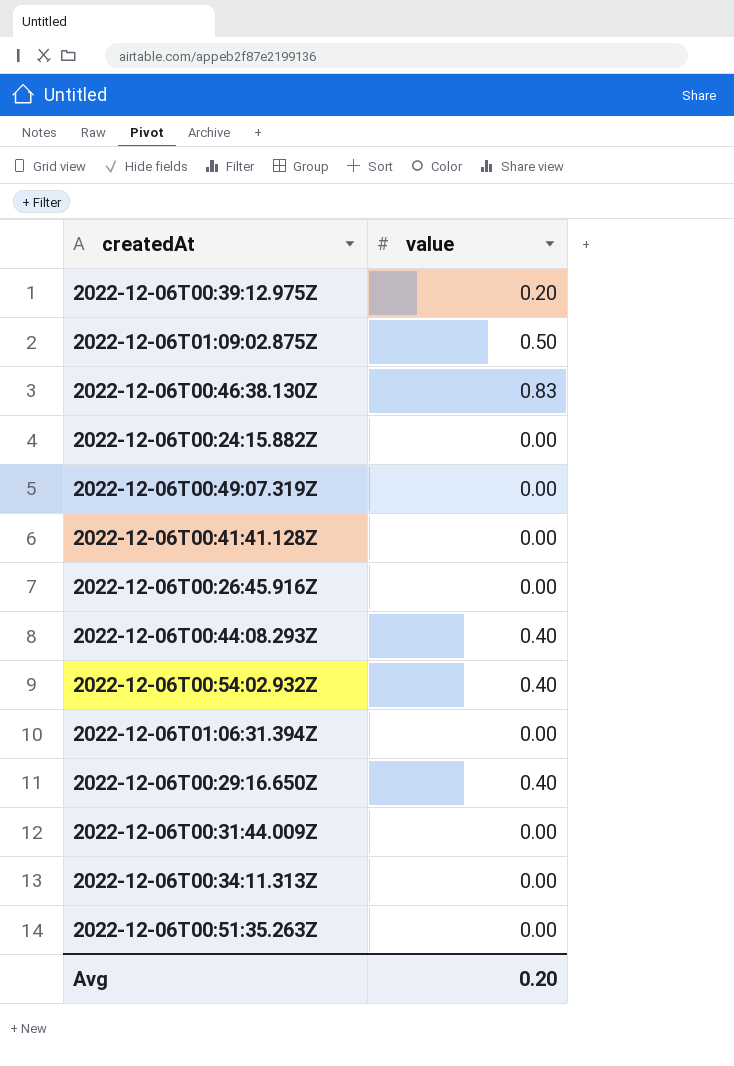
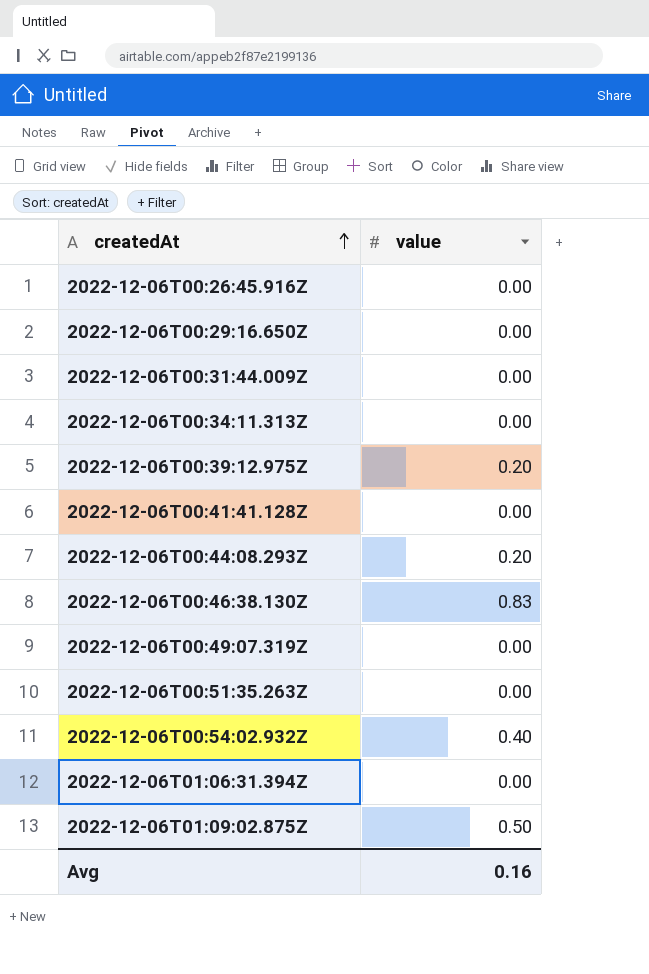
row order: none -> createdAt ascending
row 2022-12-06T00:24:15.882Z: 0.00 -> none
2022-12-06T00:29:16.650Z | value: 0.40 -> 0.00
2022-12-06T00:44:08.293Z | value: 0.40 -> 0.20
Avg | value: 0.20 -> 0.16

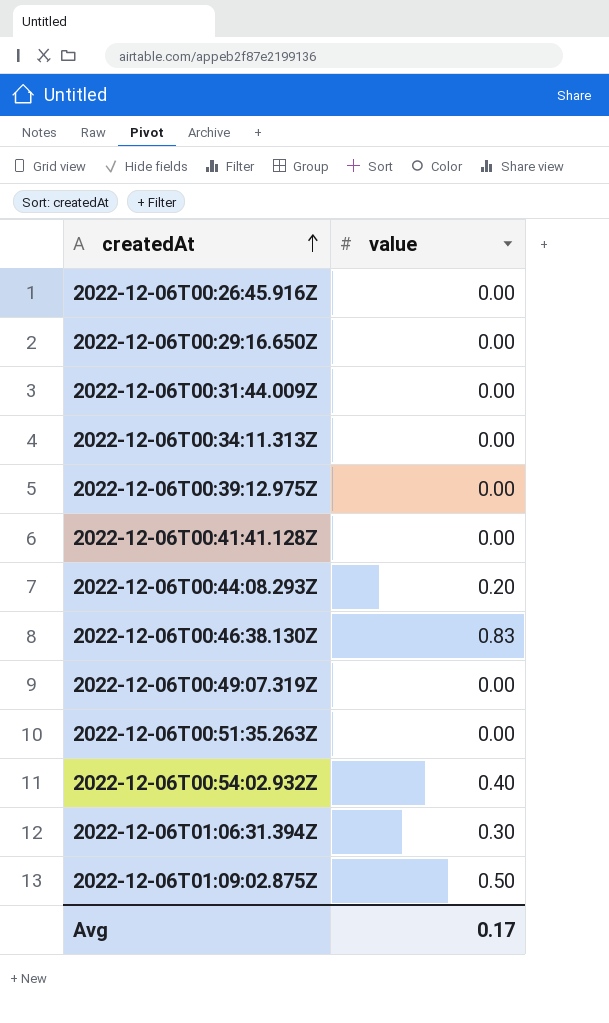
2022-12-06T00:39:12.975Z | value: 0.20 -> 0.00
2022-12-06T01:06:31.394Z | value: 0.00 -> 0.30
Avg | value: 0.16 -> 0.17

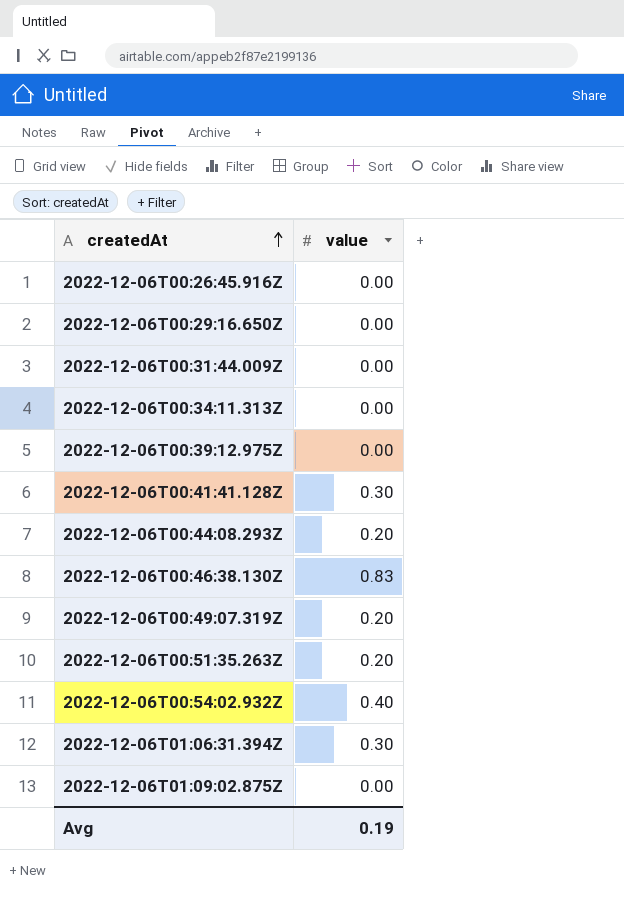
2022-12-06T00:41:41.128Z | value: 0.00 -> 0.30
2022-12-06T00:49:07.319Z | value: 0.00 -> 0.20
2022-12-06T00:51:35.263Z | value: 0.00 -> 0.20
2022-12-06T01:09:02.875Z | value: 0.50 -> 0.00
Avg | value: 0.17 -> 0.19

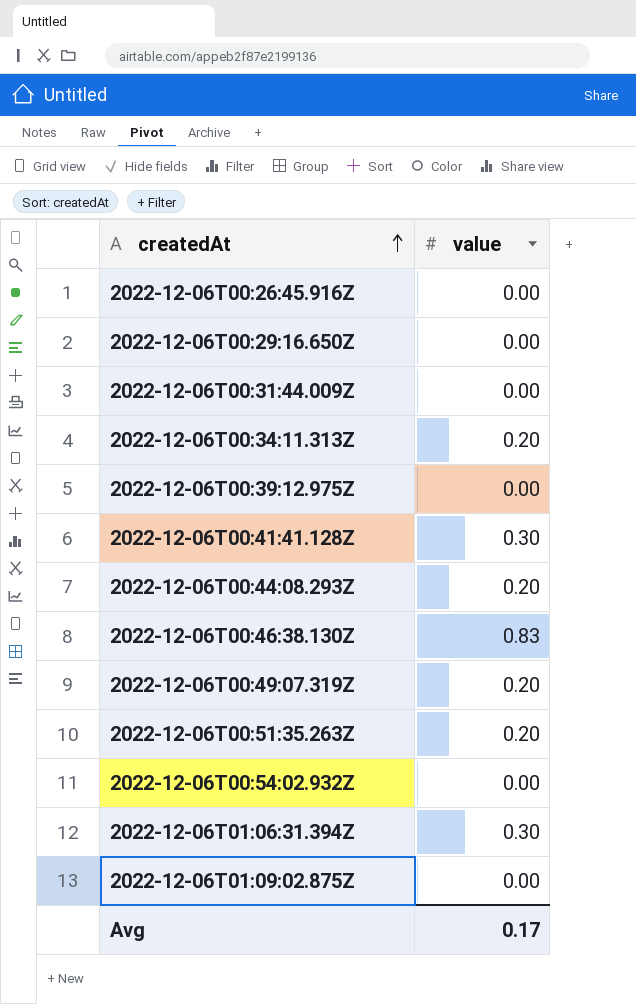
2022-12-06T00:34:11.313Z | value: 0.00 -> 0.20
2022-12-06T00:54:02.932Z | value: 0.40 -> 0.00
Avg | value: 0.19 -> 0.17

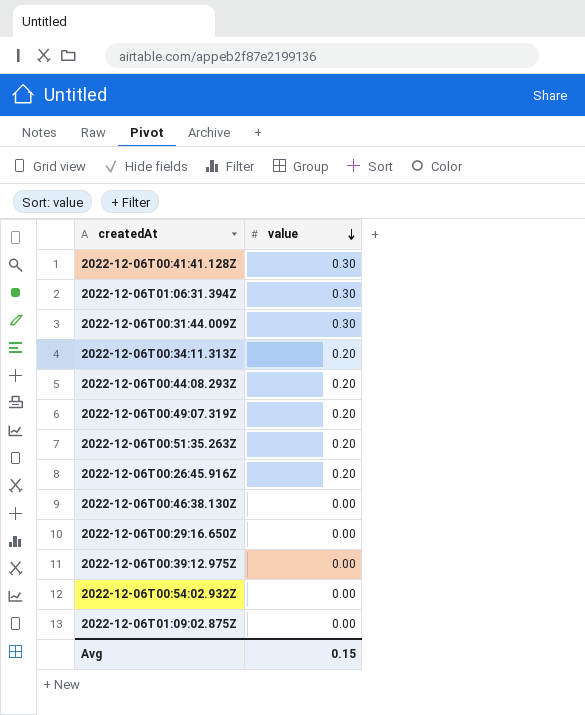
row order: createdAt ascending -> value descending
2022-12-06T00:31:44.009Z | value: 0.00 -> 0.30
2022-12-06T00:26:45.916Z | value: 0.00 -> 0.20
2022-12-06T00:46:38.130Z | value: 0.83 -> 0.00
Avg | value: 0.17 -> 0.15

